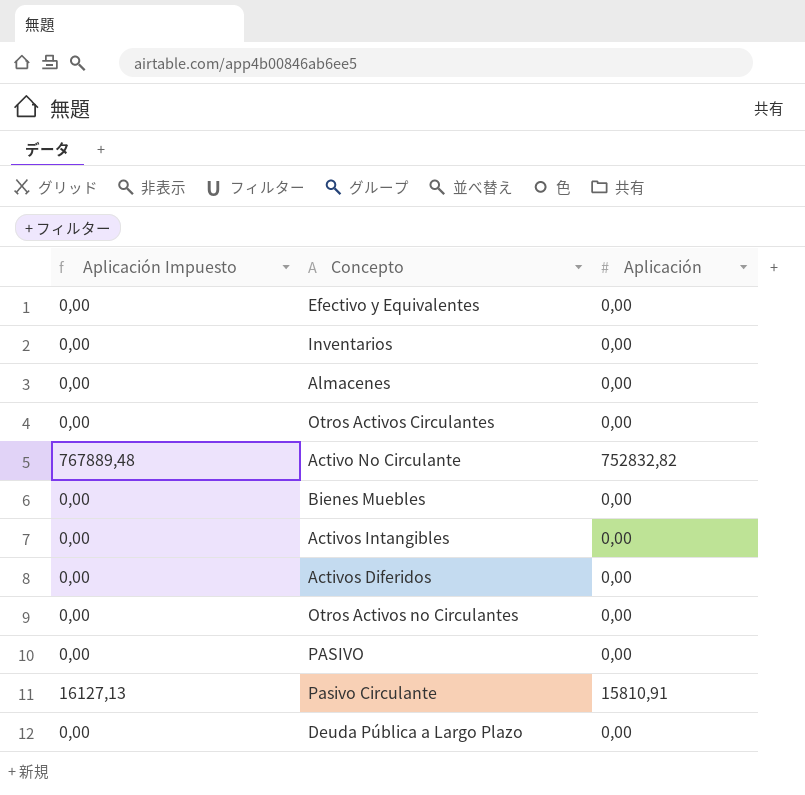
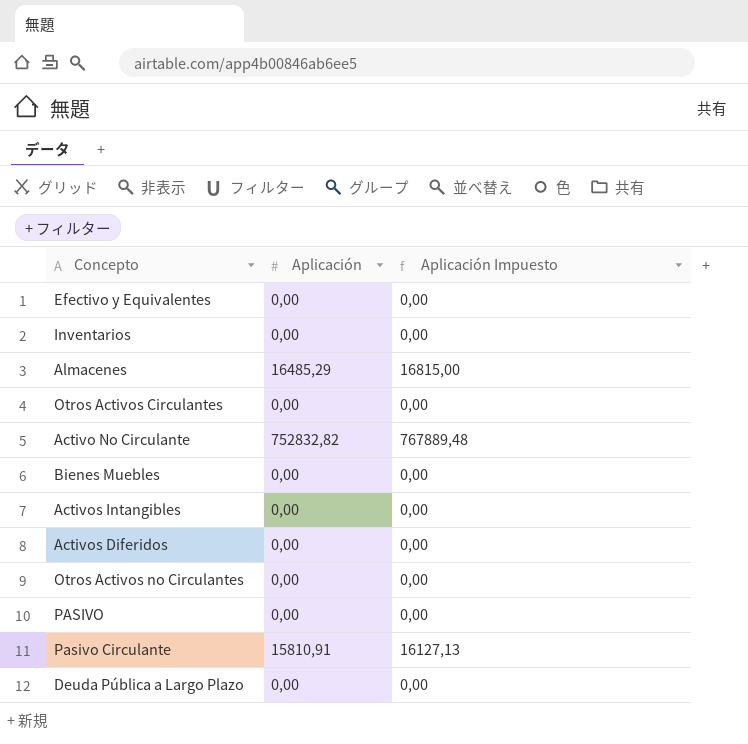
column Aplicación Impuesto | position: 1 -> 3
Almacenes | Aplicación: 0,00 -> 16485,29
Almacenes | Aplicación Impuesto: 0,00 -> 16815,00

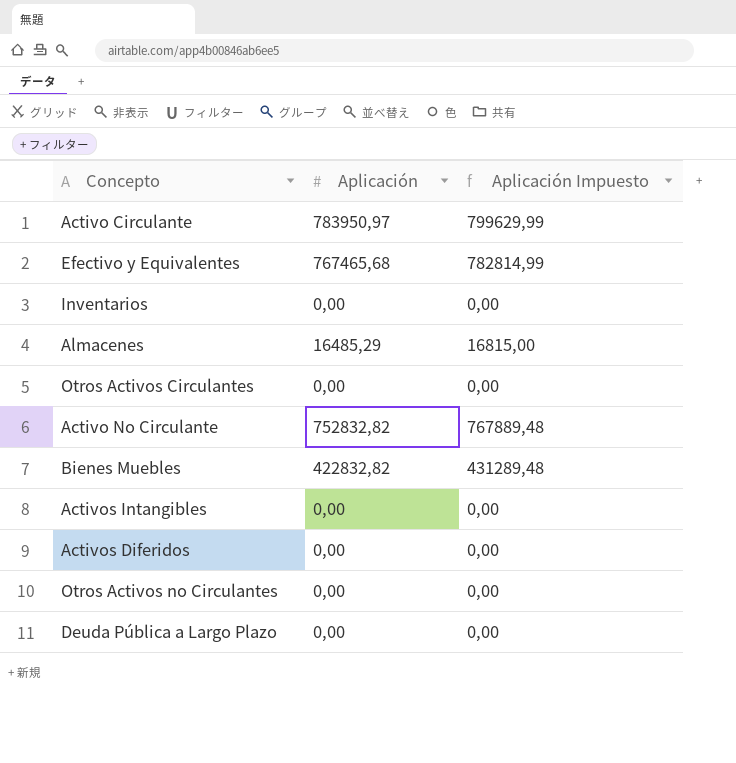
row PASIVO: 0,00 | 0,00 -> none
row Pasivo Circulante: 15810,91 | 16127,13 -> none
row Activo Circulante: none -> 783950,97 | 799629,99
Efectivo y Equivalentes | Aplicación: 0,00 -> 767465,68
Efectivo y Equivalentes | Aplicación Impuesto: 0,00 -> 782814,99
Bienes Muebles | Aplicación: 0,00 -> 422832,82
Bienes Muebles | Aplicación Impuesto: 0,00 -> 431289,48

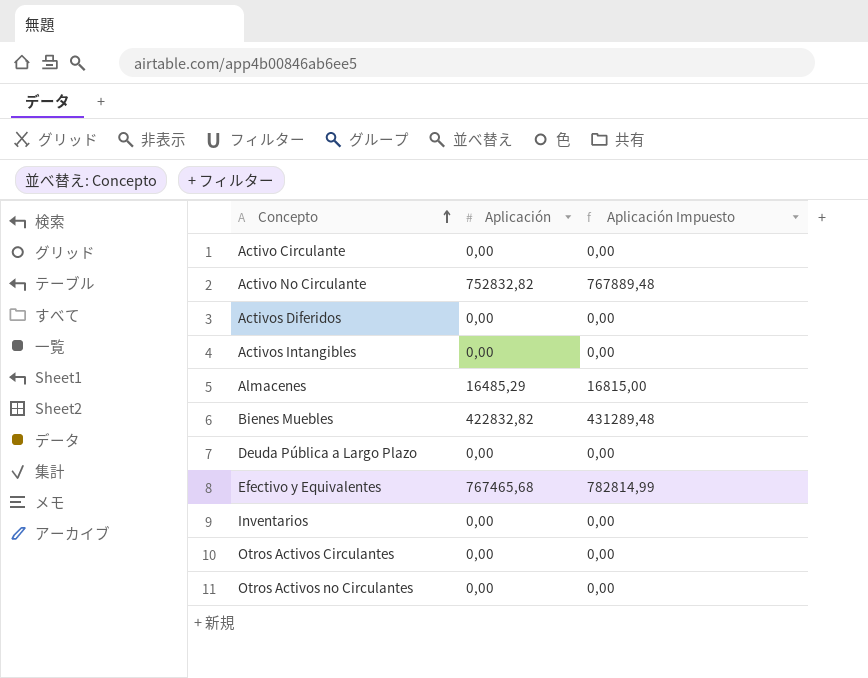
row order: none -> Concepto ascending
Activo Circulante | Aplicación: 783950,97 -> 0,00
Activo Circulante | Aplicación Impuesto: 799629,99 -> 0,00

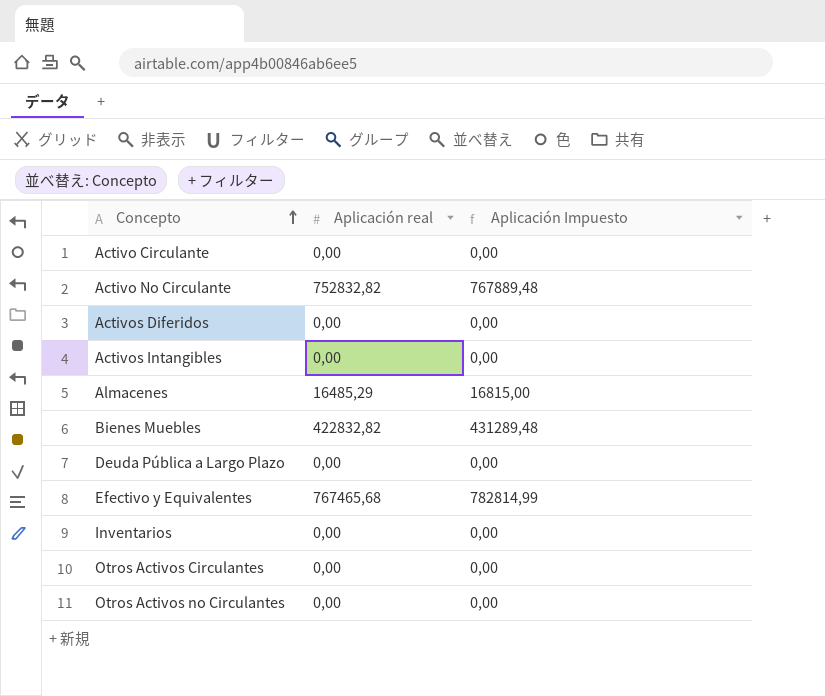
column name: Aplicación -> Aplicación real

